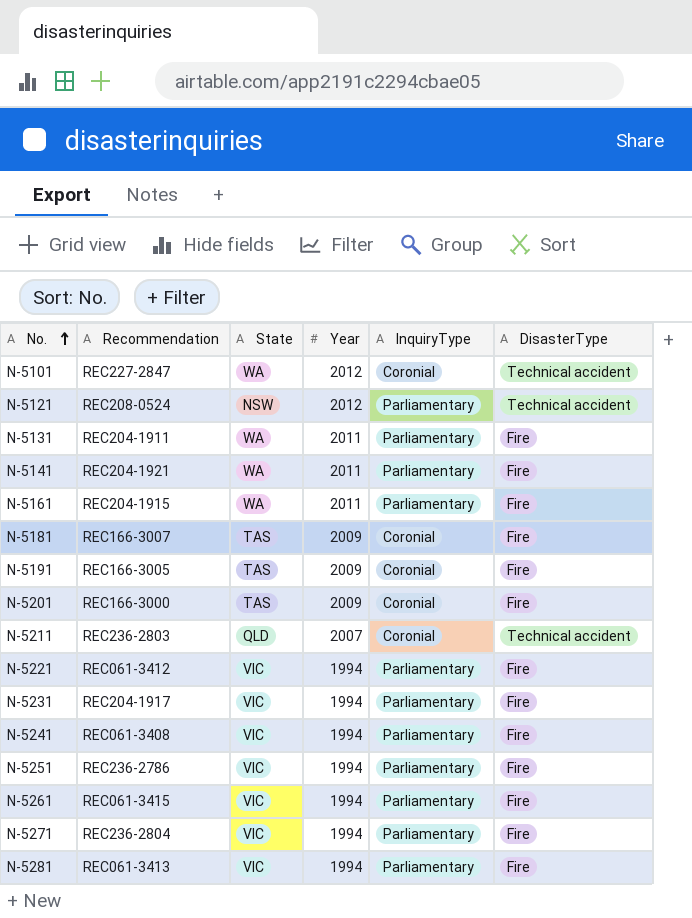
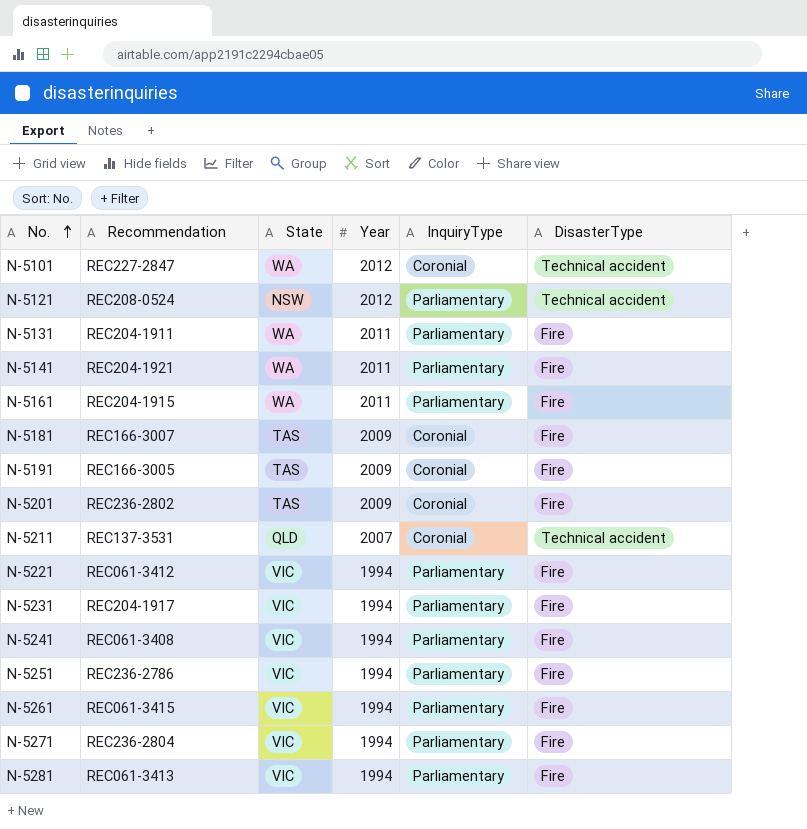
N-5201 | Recommendation: REC166-3000 -> REC236-2802
N-5211 | Recommendation: REC236-2803 -> REC137-3531

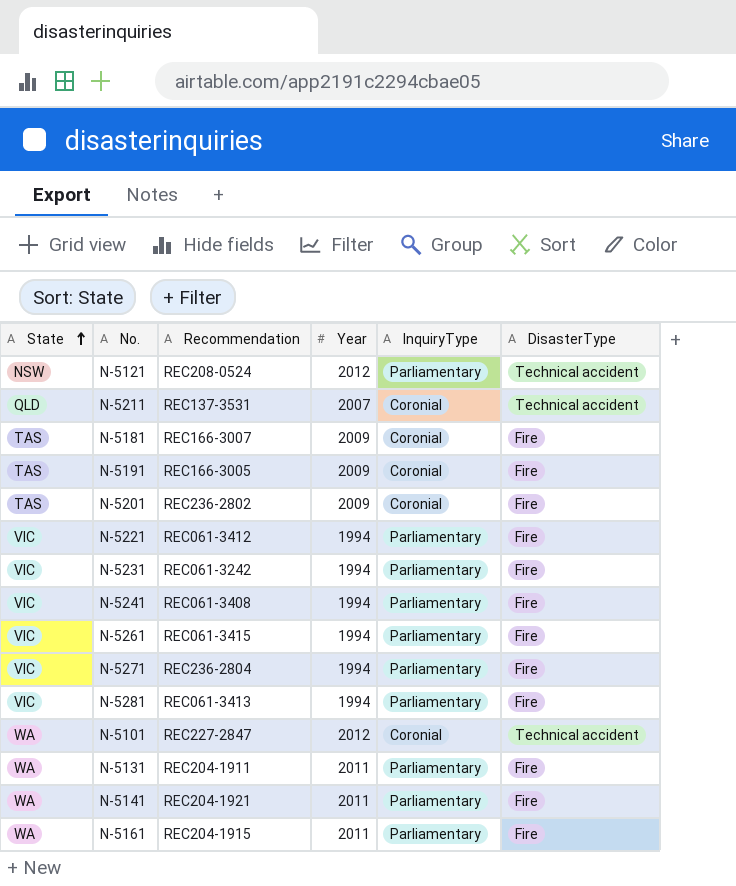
row order: No. ascending -> State ascending
column State | position: 3 -> 1
row N-5251: REC236-2786 | VIC | 1994 | Parliamentary | Fire -> none
N-5231 | Recommendation: REC204-1917 -> REC061-3242

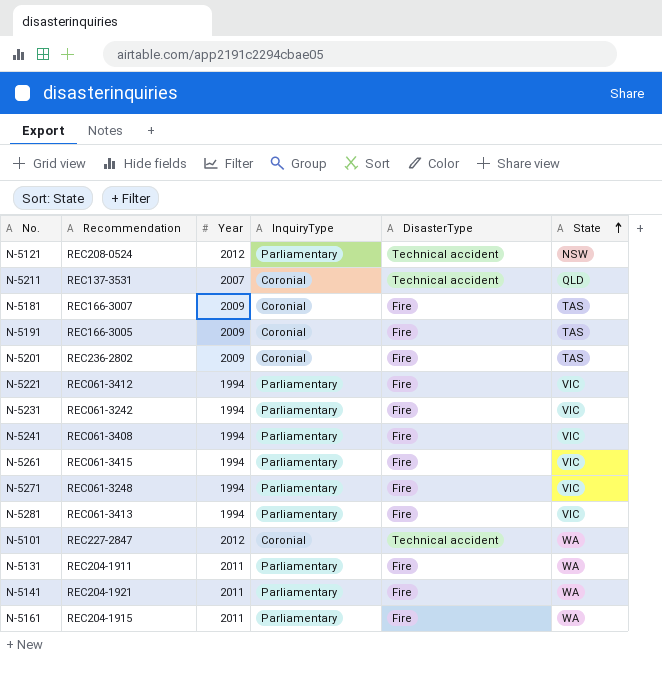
column State | position: 1 -> 6
N-5271 | Recommendation: REC236-2804 -> REC061-3248

